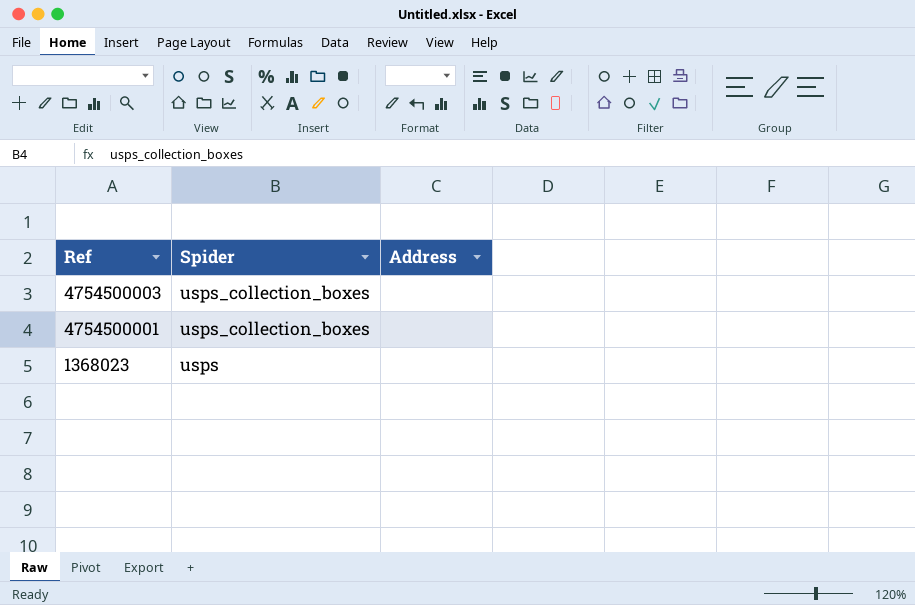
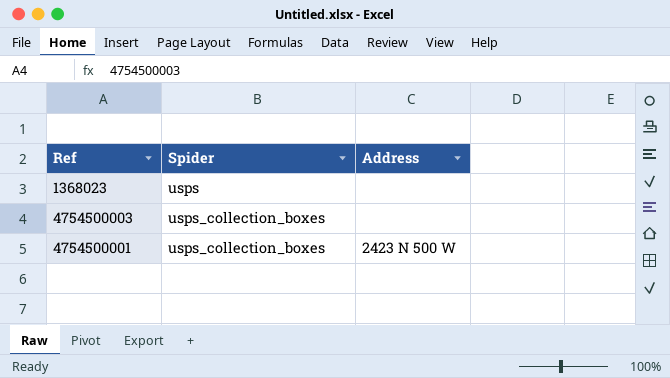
row order: Ref descending -> Spider ascending
4754500001 | Address: none -> 2423 N 500 W

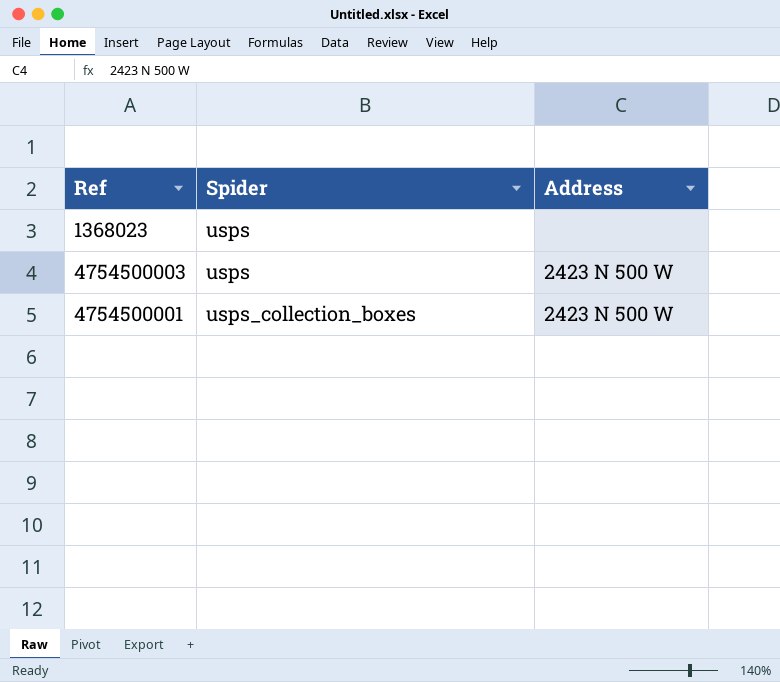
4754500003 | Spider: usps_collection_boxes -> usps
4754500003 | Address: none -> 2423 N 500 W

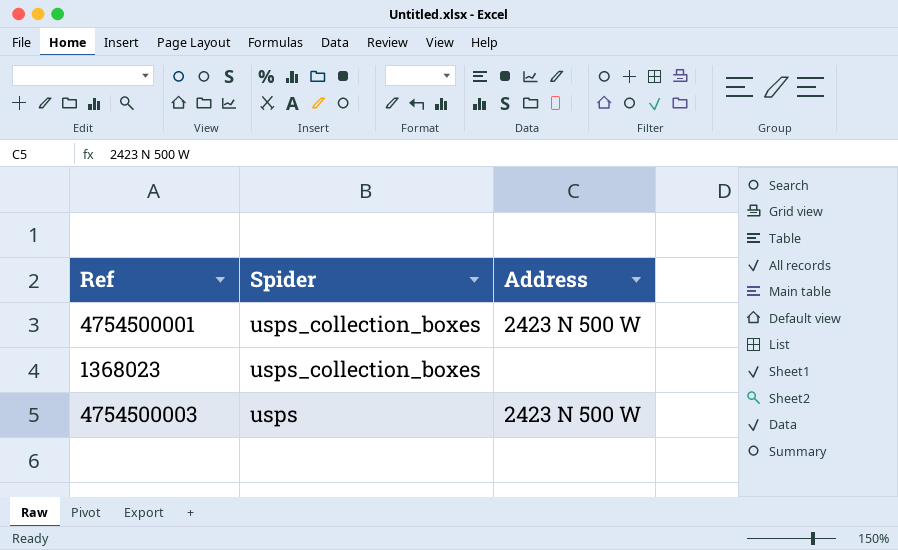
row order: Spider ascending -> Spider descending
1368023 | Spider: usps -> usps_collection_boxes

